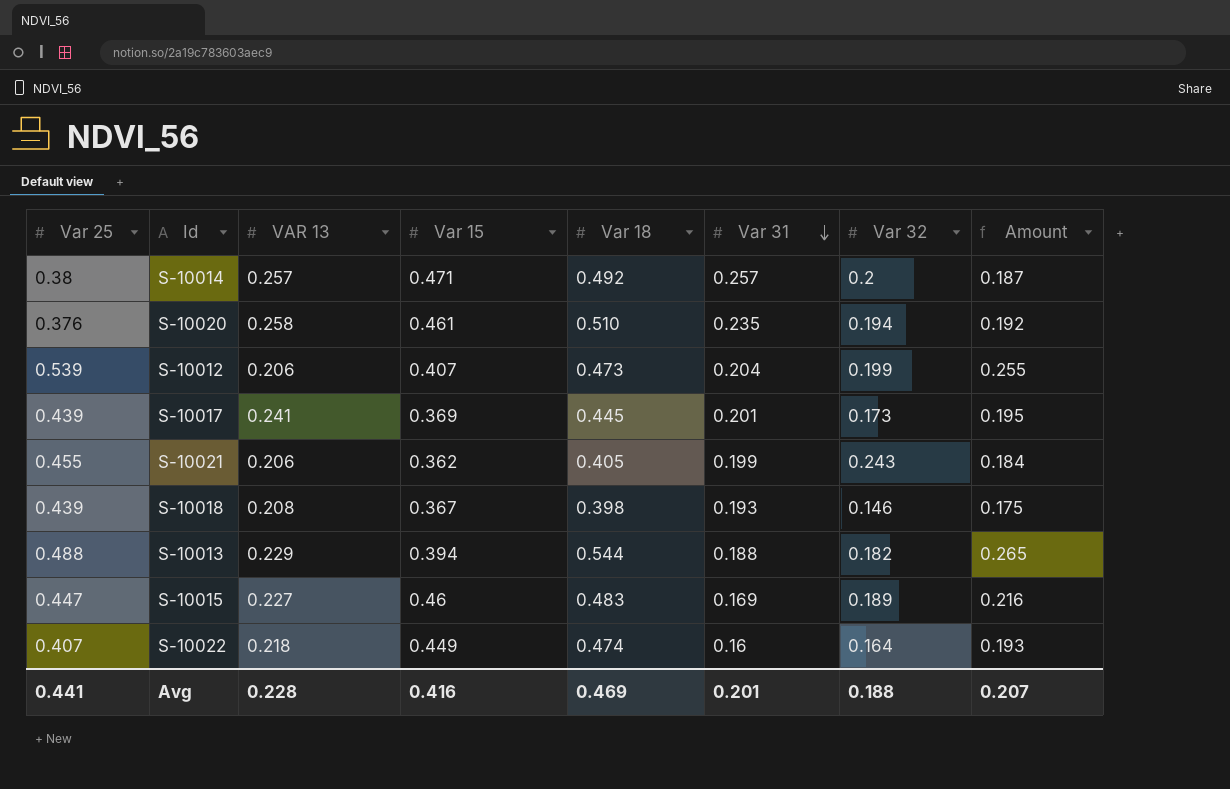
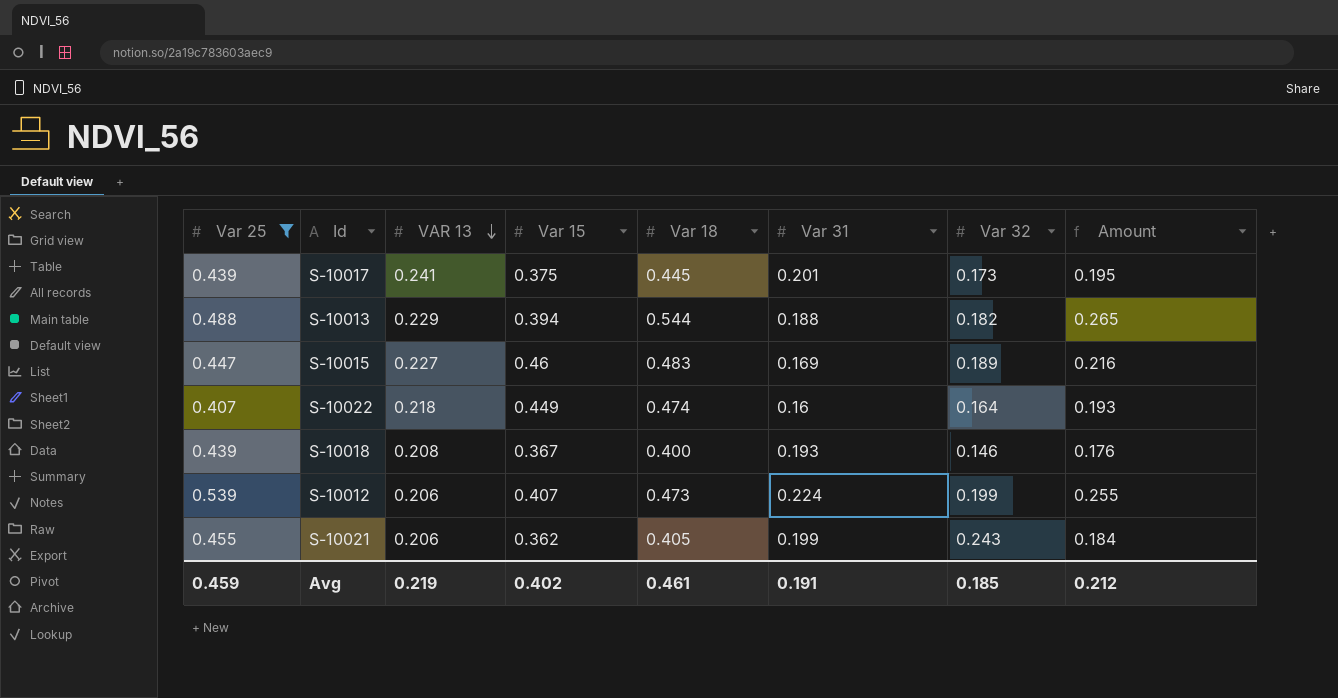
filter: none -> Var 25 >= 0.407
row order: Var 31 descending -> VAR 13 descending
S-10017 | Var 15: 0.369 -> 0.375
S-10018 | Var 18: 0.398 -> 0.400
S-10018 | Amount: 0.175 -> 0.176
S-10012 | Var 31: 0.204 -> 0.224
Avg | Var 25: 0.441 -> 0.459
Avg | VAR 13: 0.228 -> 0.219
Avg | Var 15: 0.416 -> 0.402
Avg | Var 18: 0.469 -> 0.461
Avg | Var 31: 0.201 -> 0.191
Avg | Var 32: 0.188 -> 0.185
Avg | Amount: 0.207 -> 0.212

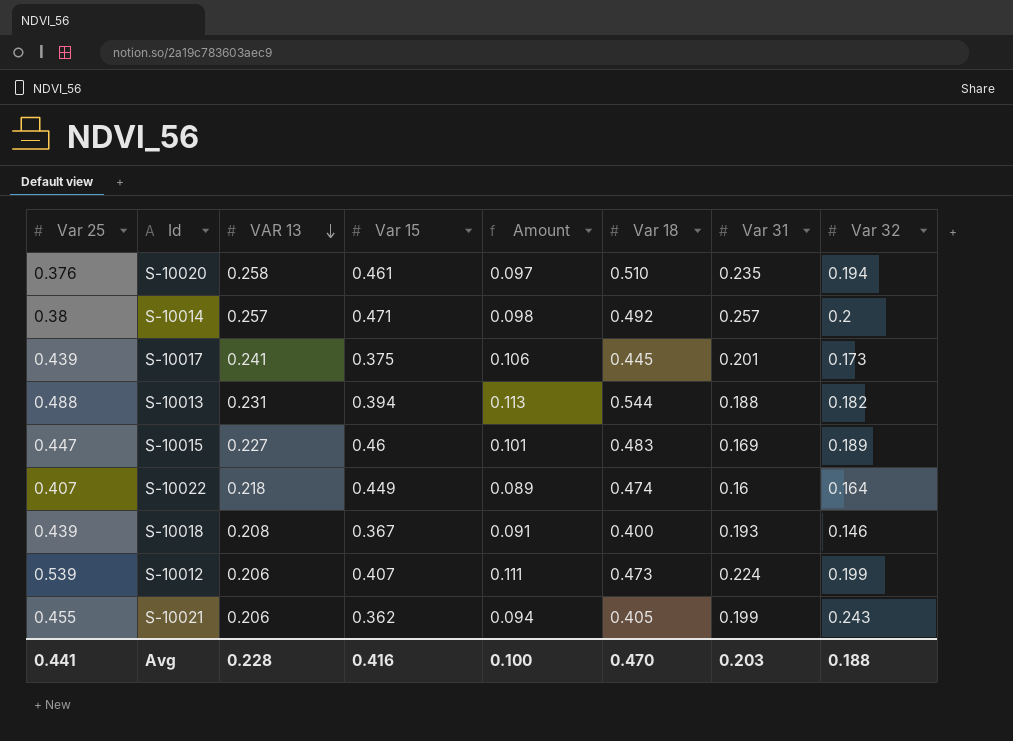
filter: Var 25 >= 0.407 -> none
column Amount | formula: [Var 25] * [Var 18] -> [Var 25] * [VAR 13]
column Amount | position: 8 -> 5
S-10013 | VAR 13: 0.229 -> 0.231
Avg | Var 25: 0.459 -> 0.441
Avg | VAR 13: 0.219 -> 0.228
Avg | Var 15: 0.402 -> 0.416
Avg | Amount: 0.212 -> 0.100
Avg | Var 18: 0.461 -> 0.470
Avg | Var 31: 0.191 -> 0.203
Avg | Var 32: 0.185 -> 0.188

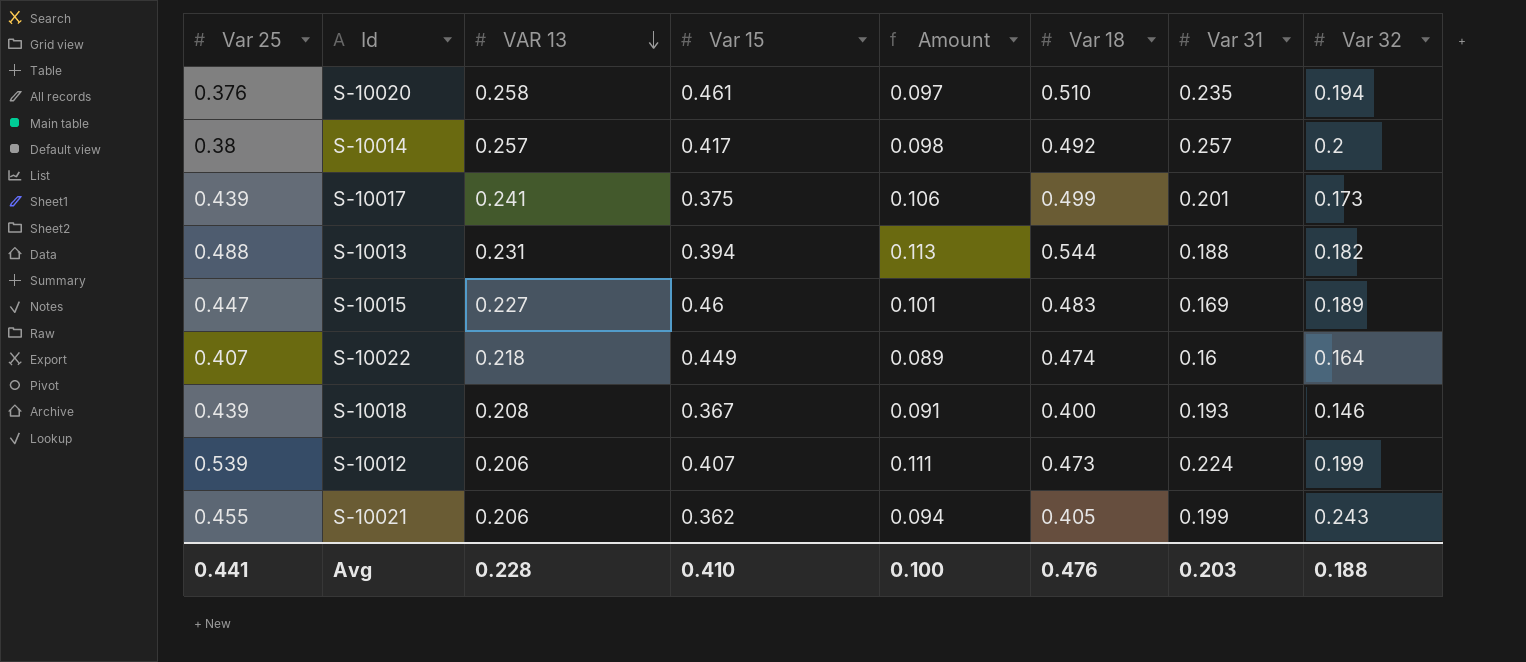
S-10014 | Var 15: 0.471 -> 0.417
S-10017 | Var 18: 0.445 -> 0.499
Avg | Var 15: 0.416 -> 0.410
Avg | Var 18: 0.470 -> 0.476

